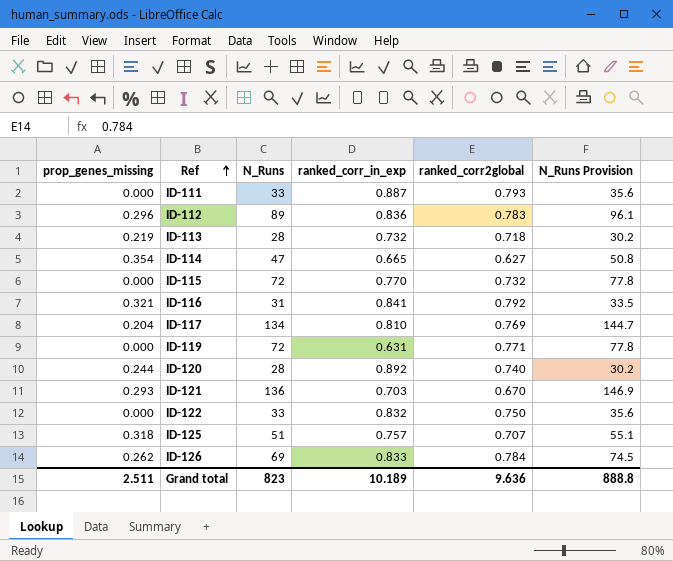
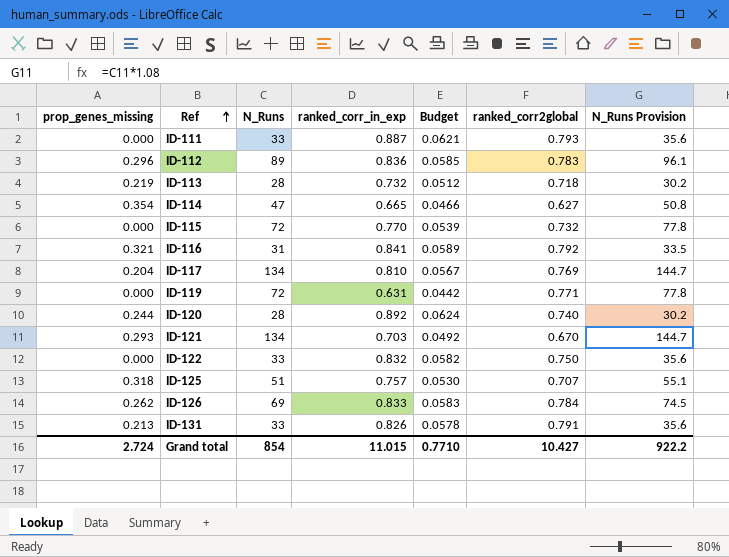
column Budget | formula: none -> [ranked_corr_in_exp] * 0.07
ID-121 | N_Runs: 136 -> 134
ID-121 | N_Runs Provision: 146.9 -> 144.7
row ID-131: none -> 0.213 | 33 | 0.826 | 0.0578 | 0.791 | 35.6
Grand total | prop_genes_missing: 2.511 -> 2.724
Grand total | N_Runs: 823 -> 854
Grand total | ranked_corr_in_exp: 10.189 -> 11.015
Grand total | ranked_corr2global: 9.636 -> 10.427
Grand total | N_Runs Provision: 888.8 -> 922.2

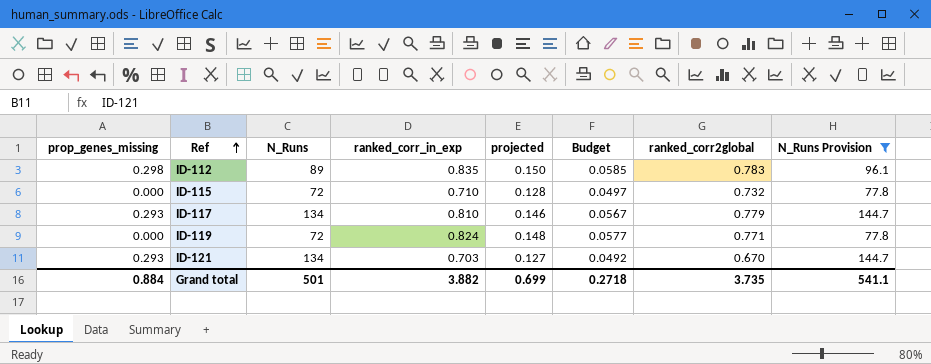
filter: none -> N_Runs Provision >= 77.8
column projected | formula: none -> [ranked_corr_in_exp] * 0.18
ID-112 | prop_genes_missing: 0.296 -> 0.298
ID-112 | ranked_corr_in_exp: 0.836 -> 0.835
ID-115 | ranked_corr_in_exp: 0.770 -> 0.710
ID-115 | Budget: 0.0539 -> 0.0497
ID-117 | prop_genes_missing: 0.204 -> 0.293
ID-117 | ranked_corr2global: 0.769 -> 0.779
ID-119 | ranked_corr_in_exp: 0.631 -> 0.824
ID-119 | Budget: 0.0442 -> 0.0577
Grand total | prop_genes_missing: 2.724 -> 0.884
Grand total | N_Runs: 854 -> 501
Grand total | ranked_corr_in_exp: 11.015 -> 3.882
Grand total | Budget: 0.7710 -> 0.2718
Grand total | ranked_corr2global: 10.427 -> 3.735
Grand total | N_Runs Provision: 922.2 -> 541.1

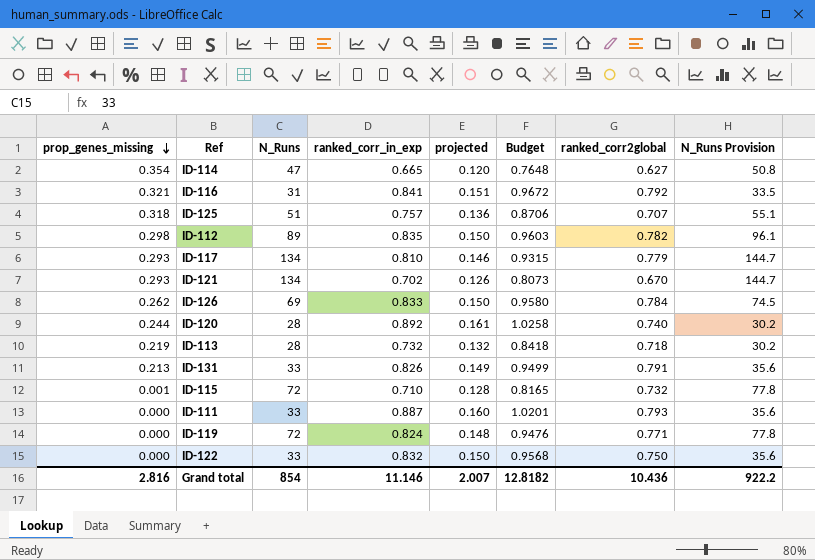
filter: N_Runs Provision >= 77.8 -> none
row order: Ref ascending -> prop_genes_missing descending
column Budget | formula: [ranked_corr_in_exp] * 0.07 -> [ranked_corr_in_exp] * 1.15
ID-112 | ranked_corr2global: 0.783 -> 0.782
ID-121 | ranked_corr_in_exp: 0.703 -> 0.702
ID-121 | projected: 0.127 -> 0.126
ID-115 | prop_genes_missing: 0.000 -> 0.001
Grand total | prop_genes_missing: 0.884 -> 2.816
Grand total | N_Runs: 501 -> 854
Grand total | ranked_corr_in_exp: 3.882 -> 11.146
Grand total | projected: 0.699 -> 2.007
Grand total | Budget: 0.2718 -> 12.8182
Grand total | ranked_corr2global: 3.735 -> 10.436
Grand total | N_Runs Provision: 541.1 -> 922.2

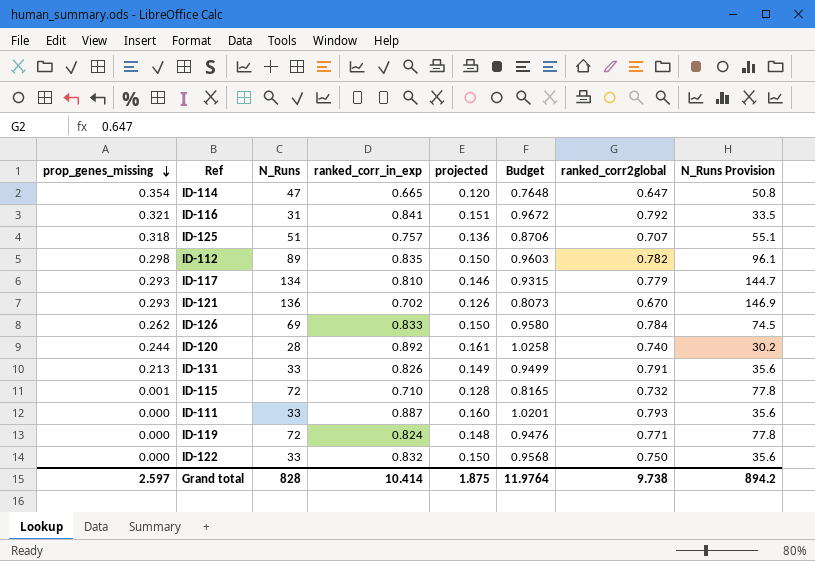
row ID-113: 0.219 | 28 | 0.732 | 0.132 | 0.8418 | 0.718 | 30.2 -> none
ID-114 | ranked_corr2global: 0.627 -> 0.647
ID-121 | N_Runs: 134 -> 136
ID-121 | N_Runs Provision: 144.7 -> 146.9
Grand total | prop_genes_missing: 2.816 -> 2.597
Grand total | N_Runs: 854 -> 828
Grand total | ranked_corr_in_exp: 11.146 -> 10.414
Grand total | projected: 2.007 -> 1.875
Grand total | Budget: 12.8182 -> 11.9764
Grand total | ranked_corr2global: 10.436 -> 9.738
Grand total | N_Runs Provision: 922.2 -> 894.2

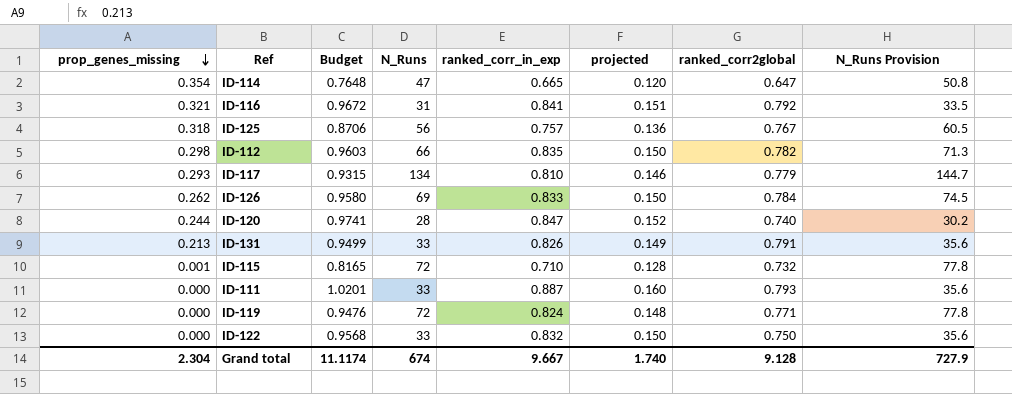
column Budget | position: 6 -> 3
row ID-121: 0.293 | 136 | 0.702 | 0.126 | 0.8073 | 0.670 | 146.9 -> none
ID-125 | N_Runs: 51 -> 56
ID-125 | ranked_corr2global: 0.707 -> 0.767
ID-125 | N_Runs Provision: 55.1 -> 60.5
ID-112 | N_Runs: 89 -> 66
ID-112 | N_Runs Provision: 96.1 -> 71.3
ID-120 | Budget: 1.0258 -> 0.9741
ID-120 | ranked_corr_in_exp: 0.892 -> 0.847
ID-120 | projected: 0.161 -> 0.152
Grand total | prop_genes_missing: 2.597 -> 2.304
Grand total | Budget: 11.9764 -> 11.1174
Grand total | N_Runs: 828 -> 674
Grand total | ranked_corr_in_exp: 10.414 -> 9.667
Grand total | projected: 1.875 -> 1.740
Grand total | ranked_corr2global: 9.738 -> 9.128
Grand total | N_Runs Provision: 894.2 -> 727.9

